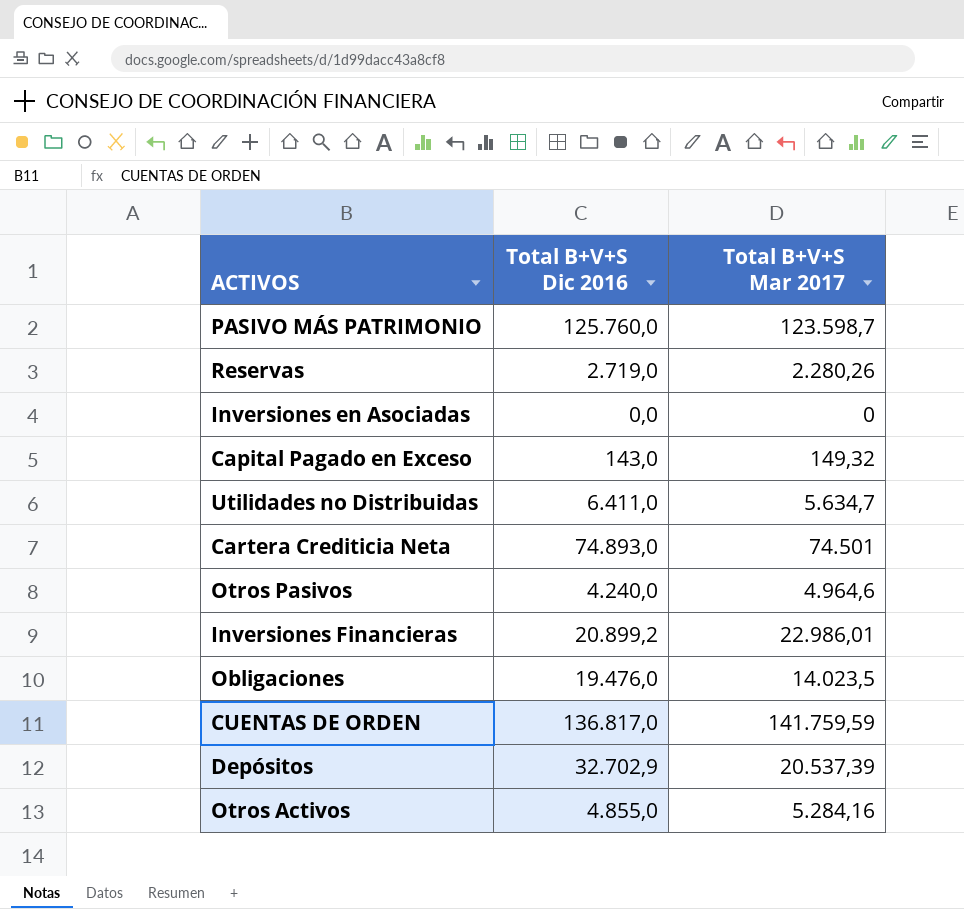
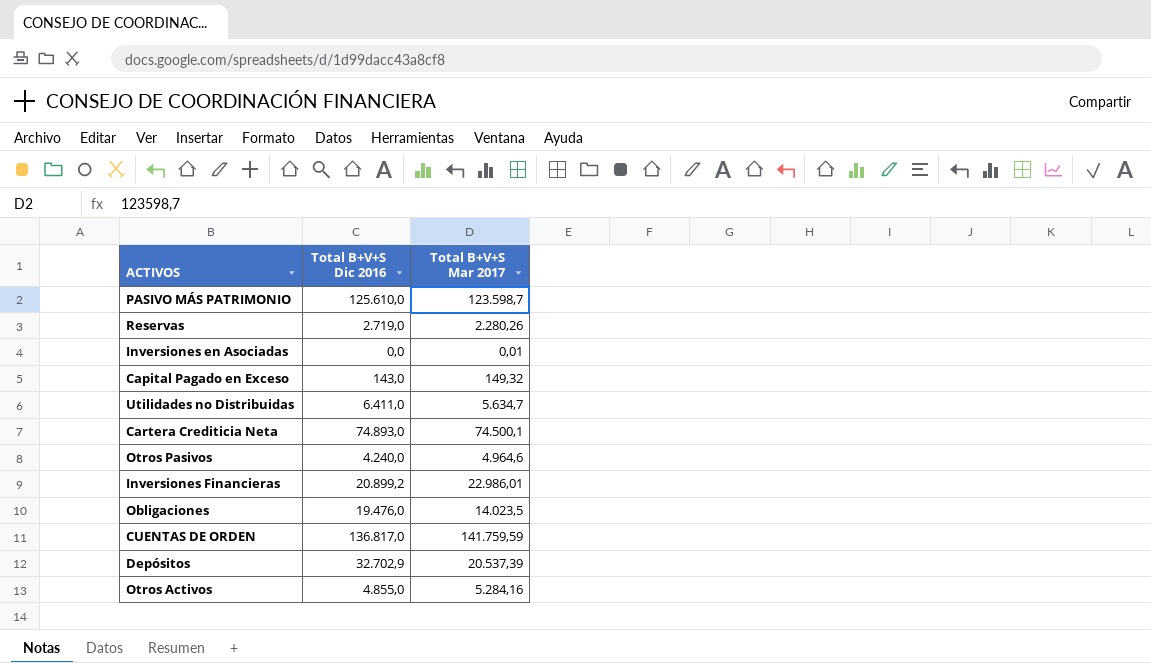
PASIVO MÁS PATRIMONIO | Total B+V+S Dic 2016: 125.760,0 -> 125.610,0
Inversiones en Asociadas | Total B+V+S Mar 2017: 0 -> 0,01
Cartera Crediticia Neta | Total B+V+S Mar 2017: 74.501 -> 74.500,1

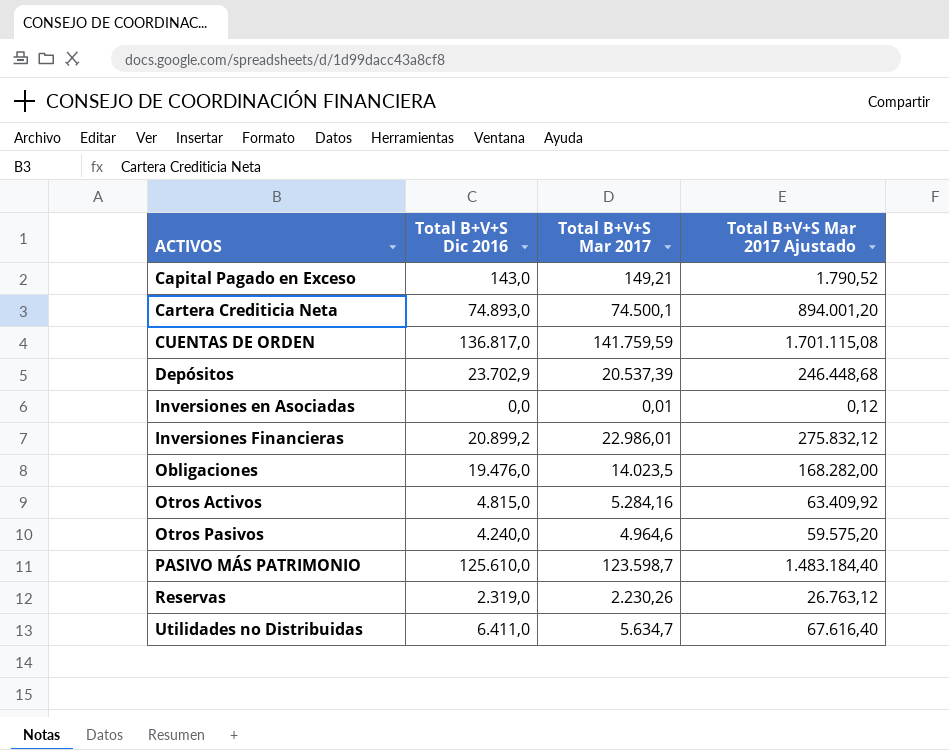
row order: none -> ACTIVOS ascending
column Total B+V+S Mar 2017 Ajustado | formula: none -> [Total B+V+S Mar 2017] * 12
Capital Pagado en Exceso | Total B+V+S Mar 2017: 149,32 -> 149,21
Depósitos | Total B+V+S Dic 2016: 32.702,9 -> 23.702,9
Otros Activos | Total B+V+S Dic 2016: 4.855,0 -> 4.815,0
Reservas | Total B+V+S Dic 2016: 2.719,0 -> 2.319,0
Reservas | Total B+V+S Mar 2017: 2.280,26 -> 2.230,26

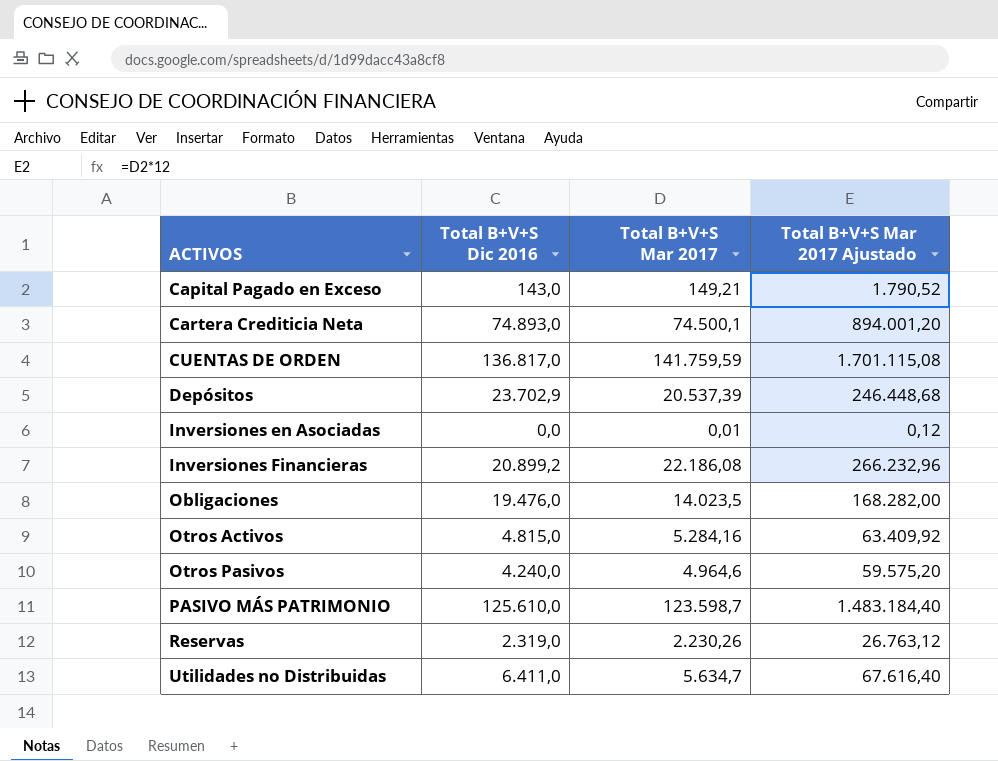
Inversiones Financieras | Total B+V+S Mar 2017: 22.986,01 -> 22.186,08
Inversiones Financieras | Total B+V+S Mar 2017 Ajustado: 275.832,12 -> 266.232,96

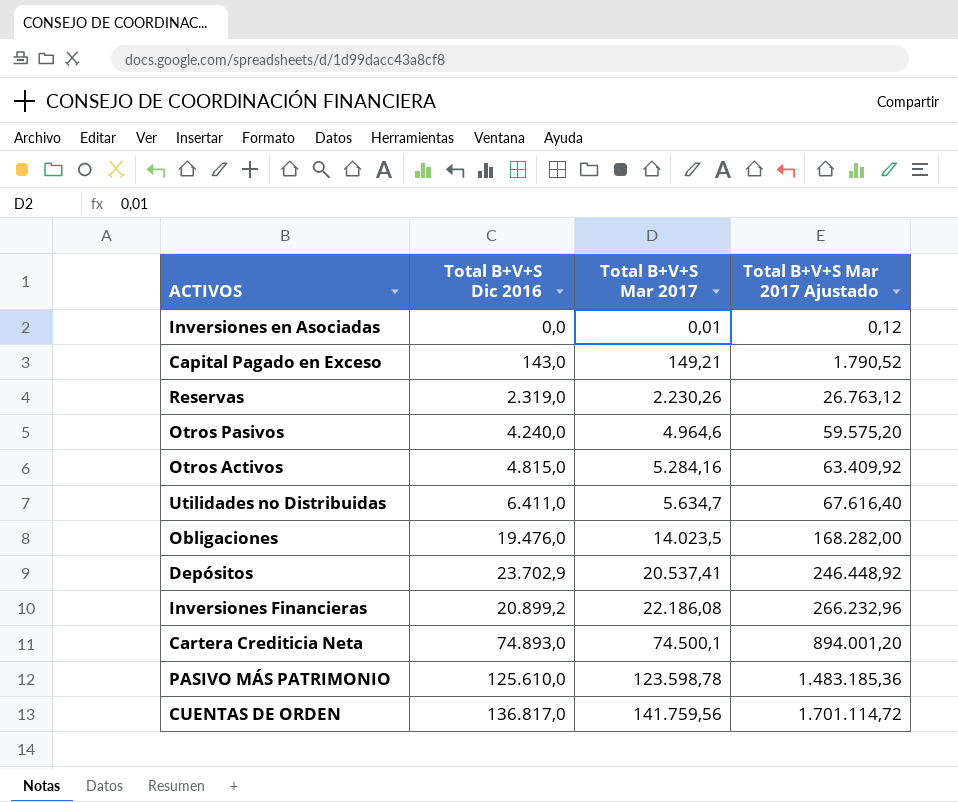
row order: ACTIVOS ascending -> Total B+V+S Mar 2017 ascending
Depósitos | Total B+V+S Mar 2017: 20.537,39 -> 20.537,41
Depósitos | Total B+V+S Mar 2017 Ajustado: 246.448,68 -> 246.448,92
PASIVO MÁS PATRIMONIO | Total B+V+S Mar 2017: 123.598,7 -> 123.598,78
PASIVO MÁS PATRIMONIO | Total B+V+S Mar 2017 Ajustado: 1.483.184,40 -> 1.483.185,36
CUENTAS DE ORDEN | Total B+V+S Mar 2017: 141.759,59 -> 141.759,56
CUENTAS DE ORDEN | Total B+V+S Mar 2017 Ajustado: 1.701.115,08 -> 1.701.114,72

